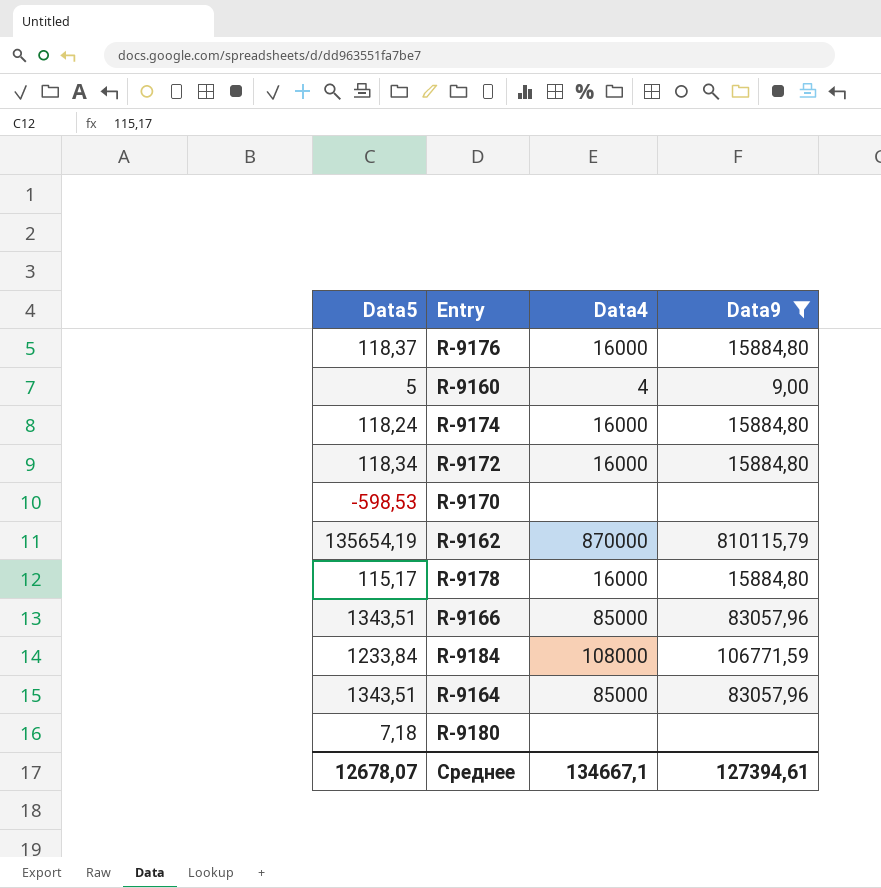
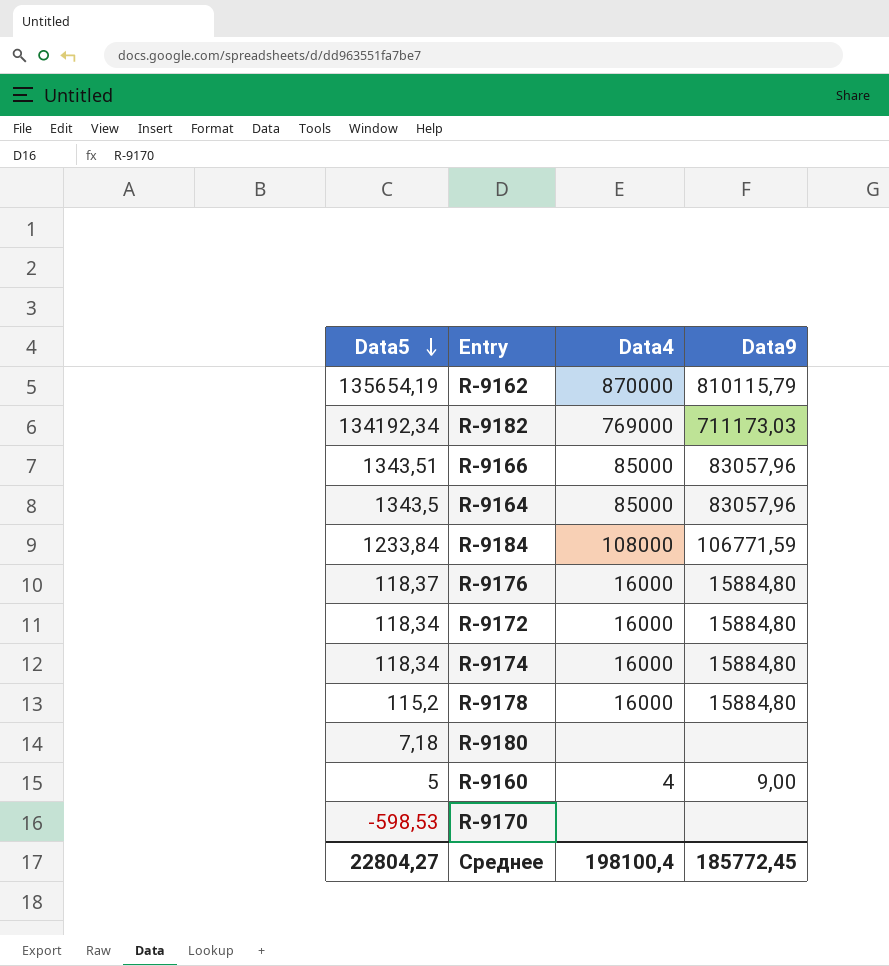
filter: Data9 != 711173,03 -> none
row order: none -> Data5 descending
R-9164 | Data5: 1343,51 -> 1343,5
R-9174 | Data5: 118,24 -> 118,34
R-9178 | Data5: 115,17 -> 115,2
Среднее | Data5: 12678,07 -> 22804,27
Среднее | Data4: 134667,1 -> 198100,4
Среднее | Data9: 127394,61 -> 185772,45

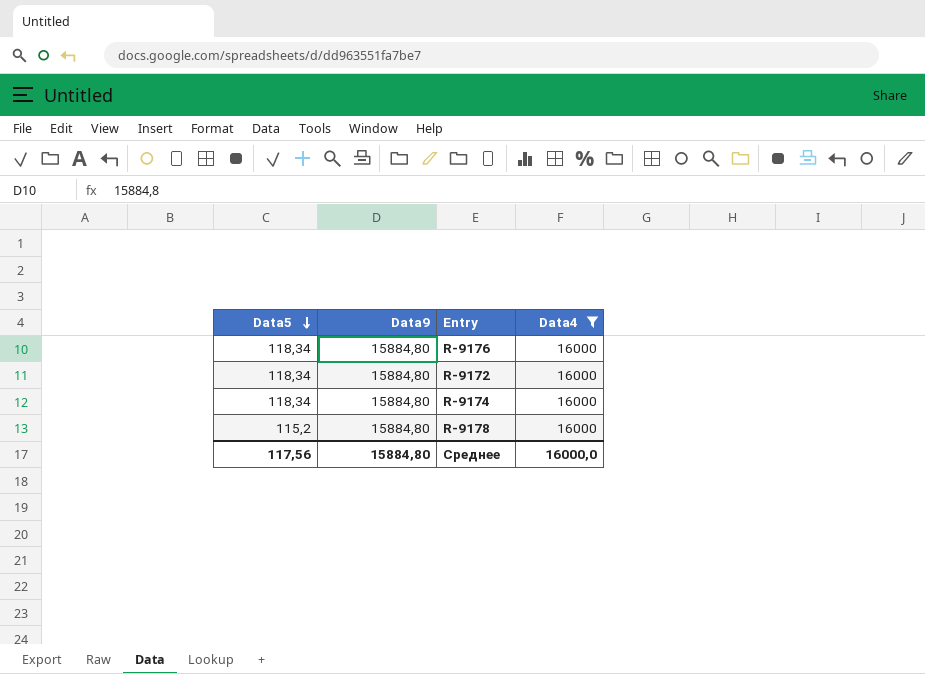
filter: none -> Data4 = 16000
column Data9 | position: 4 -> 2
R-9176 | Data5: 118,37 -> 118,34
Среднее | Data5: 22804,27 -> 117,56
Среднее | Data9: 185772,45 -> 15884,80
Среднее | Data4: 198100,4 -> 16000,0

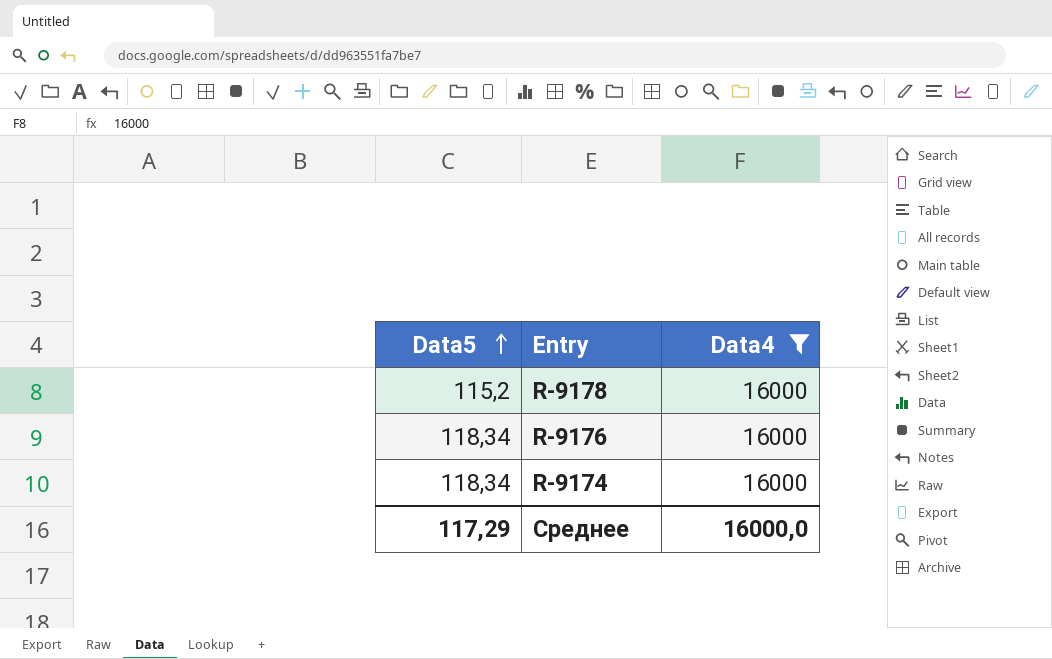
row order: Data5 descending -> Data5 ascending
column Data9 | position: 2 -> none
row R-9172: 118,34 | 15884,80 | 16000 -> none
Среднее | Data5: 117,56 -> 117,29

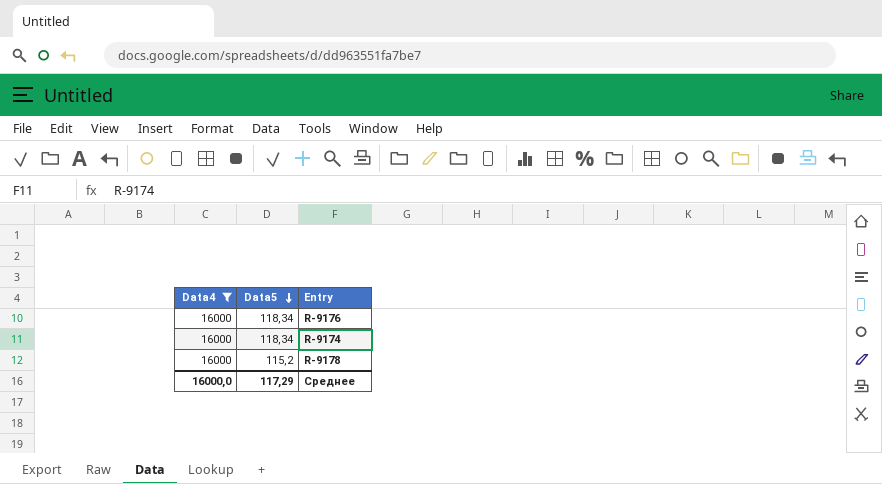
row order: Data5 ascending -> Data5 descending
column Data4 | position: 3 -> 1

